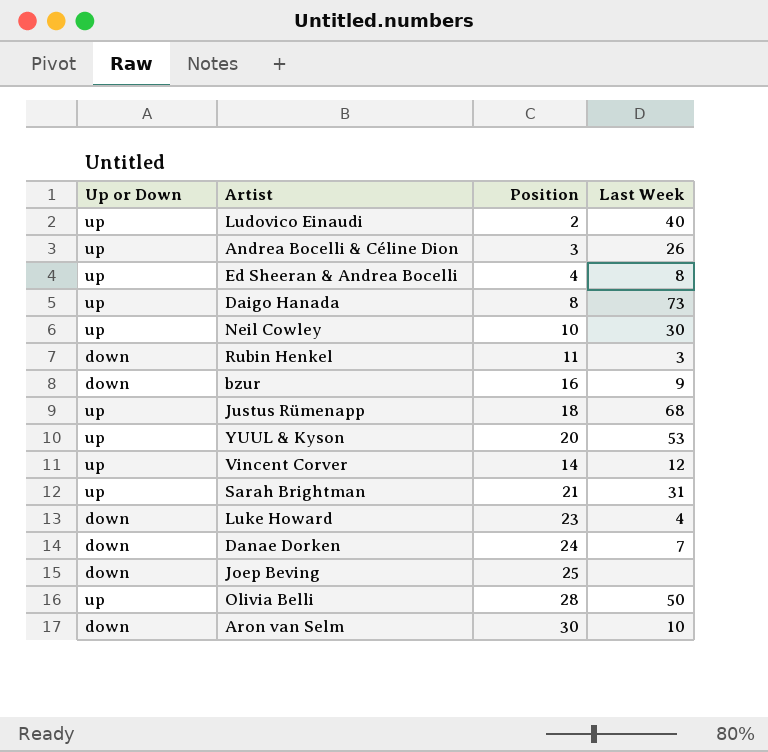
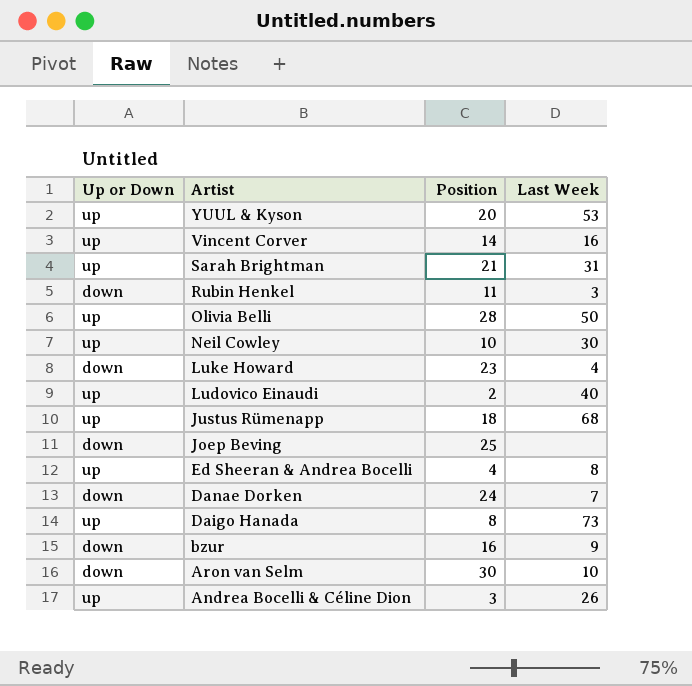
row order: none -> Artist descending
Vincent Corver | Last Week: 12 -> 16

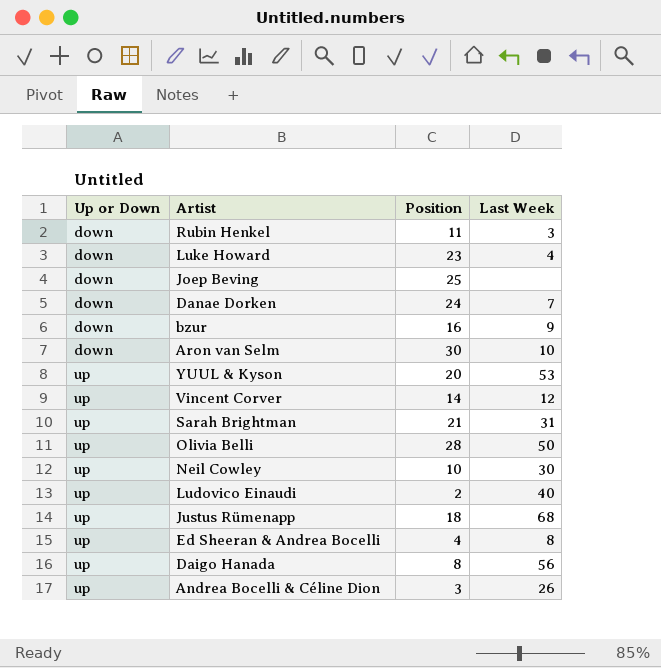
row order: Artist descending -> Up or Down ascending
Vincent Corver | Last Week: 16 -> 12
Daigo Hanada | Last Week: 73 -> 56

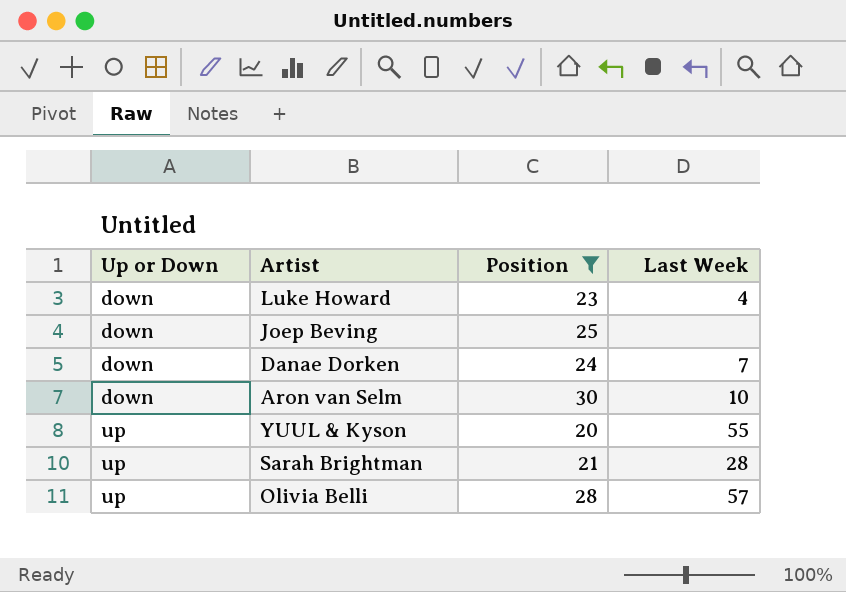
filter: none -> Position >= 20
YUUL & Kyson | Last Week: 53 -> 55
Sarah Brightman | Last Week: 31 -> 28
Olivia Belli | Last Week: 50 -> 57

